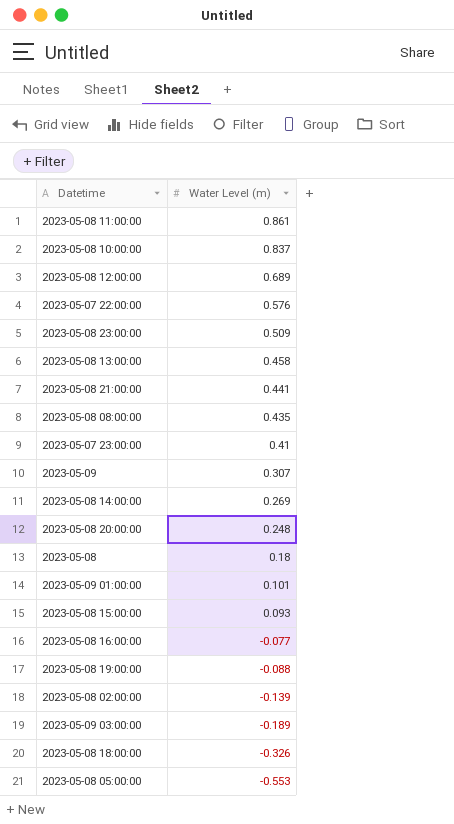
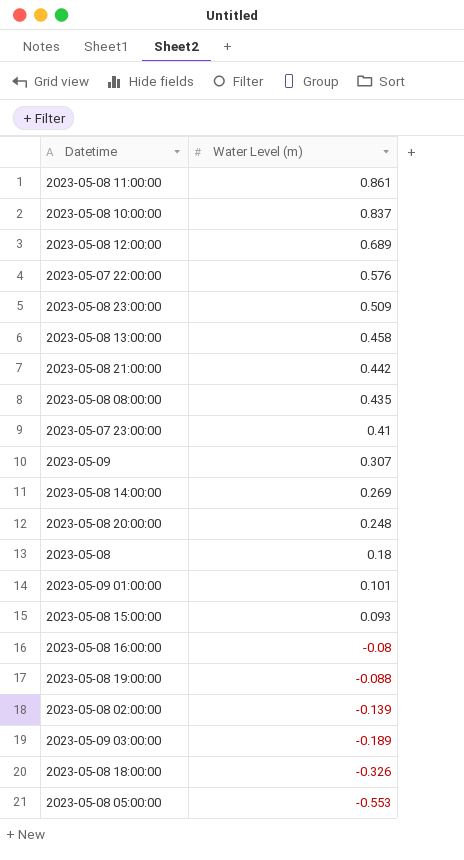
2023-05-08 21:00:00 | Water Level (m): 0.441 -> 0.442
2023-05-08 16:00:00 | Water Level (m): -0.077 -> -0.08

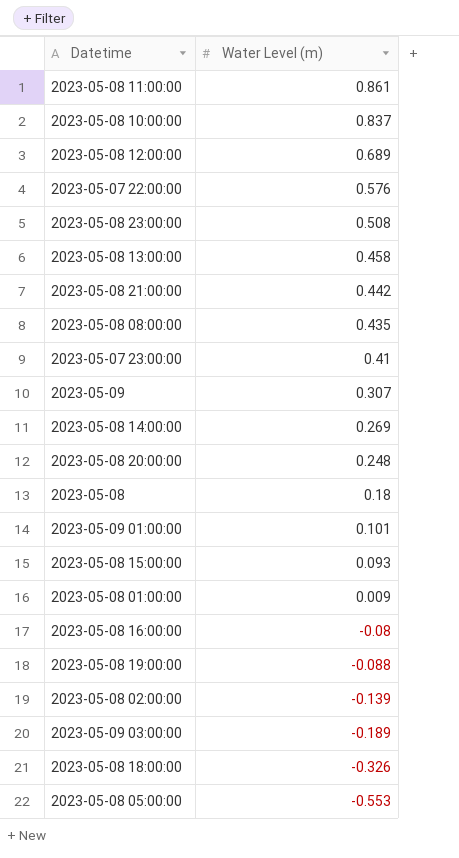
2023-05-08 23:00:00 | Water Level (m): 0.509 -> 0.508
row 2023-05-08 01:00:00: none -> 0.009

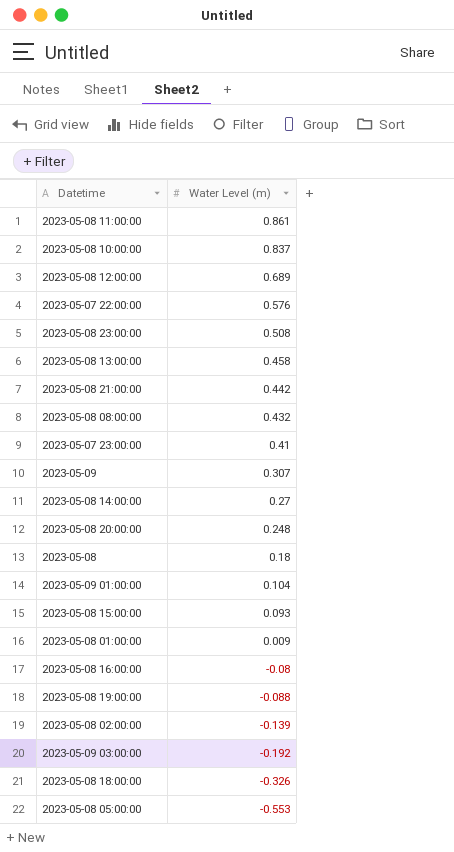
2023-05-08 08:00:00 | Water Level (m): 0.435 -> 0.432
2023-05-08 14:00:00 | Water Level (m): 0.269 -> 0.27
2023-05-09 01:00:00 | Water Level (m): 0.101 -> 0.104
2023-05-09 03:00:00 | Water Level (m): -0.189 -> -0.192

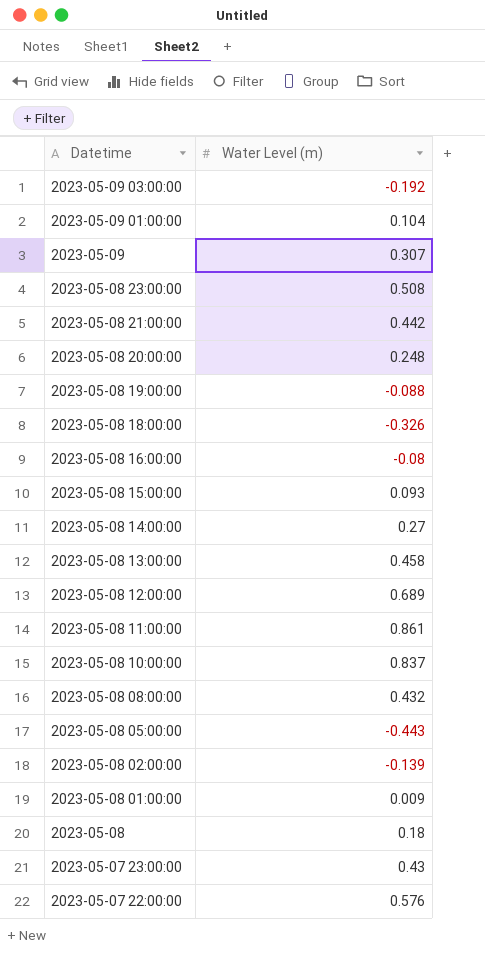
row order: Water Level (m) descending -> Datetime descending
2023-05-08 05:00:00 | Water Level (m): -0.553 -> -0.443
2023-05-07 23:00:00 | Water Level (m): 0.41 -> 0.43

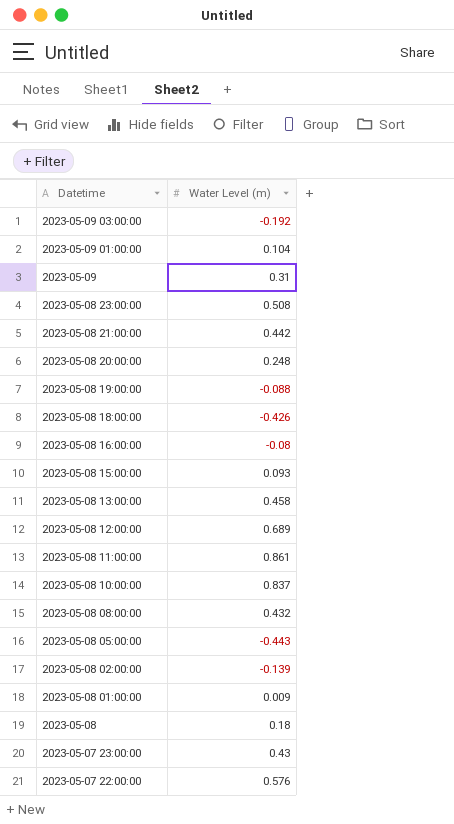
row 2023-05-08 14:00:00: 0.27 -> none
2023-05-09 | Water Level (m): 0.307 -> 0.31
2023-05-08 18:00:00 | Water Level (m): -0.326 -> -0.426

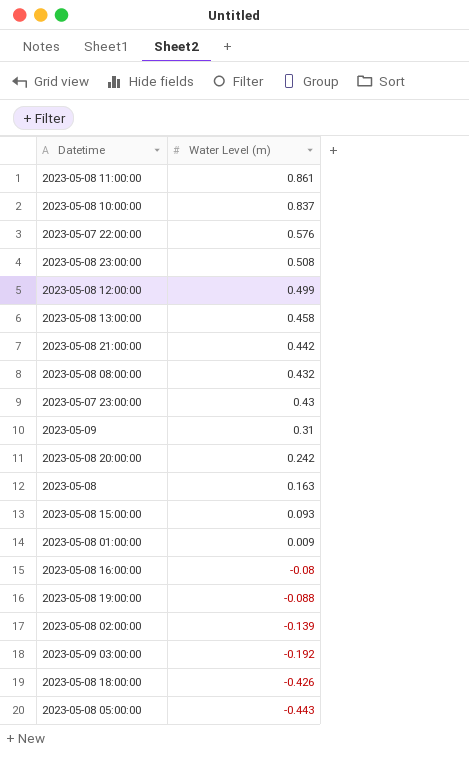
row order: Datetime descending -> Water Level (m) descending
row 2023-05-09 01:00:00: 0.104 -> none
2023-05-08 12:00:00 | Water Level (m): 0.689 -> 0.499
2023-05-08 20:00:00 | Water Level (m): 0.248 -> 0.242
2023-05-08 | Water Level (m): 0.18 -> 0.163

